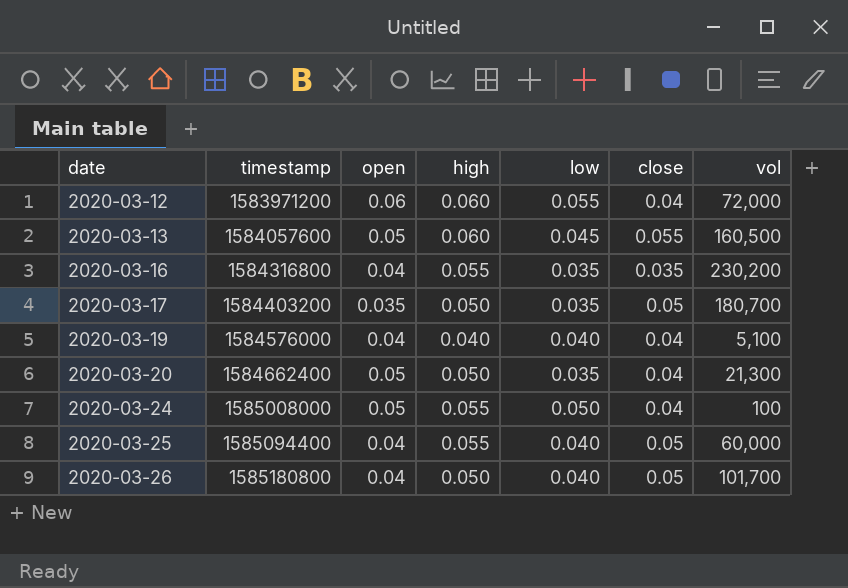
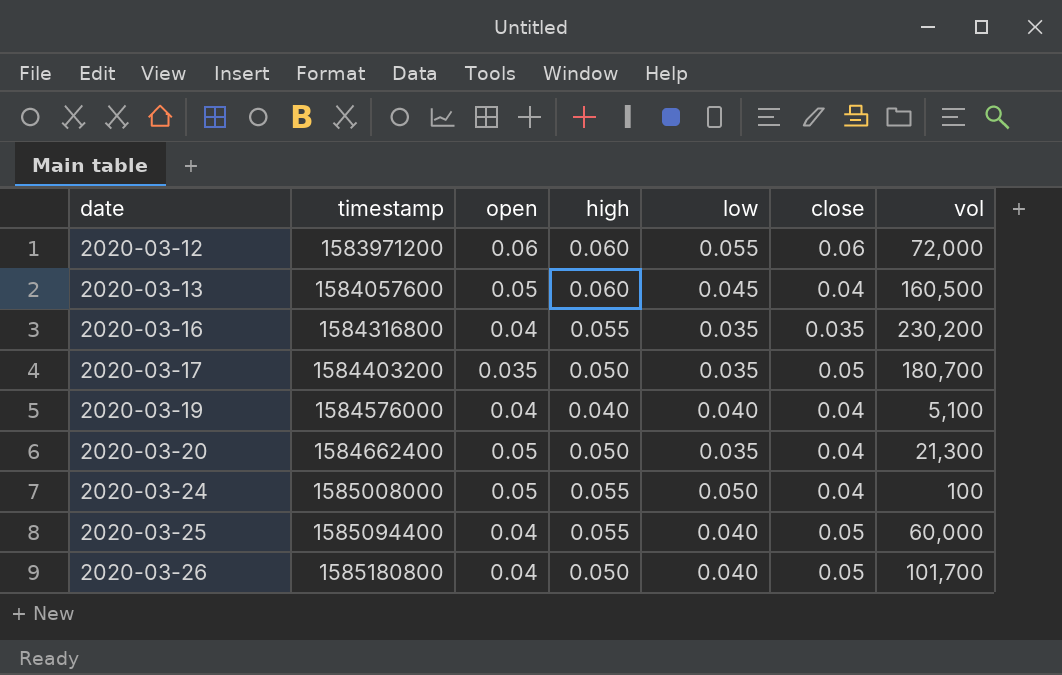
2020-03-12 | close: 0.04 -> 0.06
2020-03-13 | close: 0.055 -> 0.04

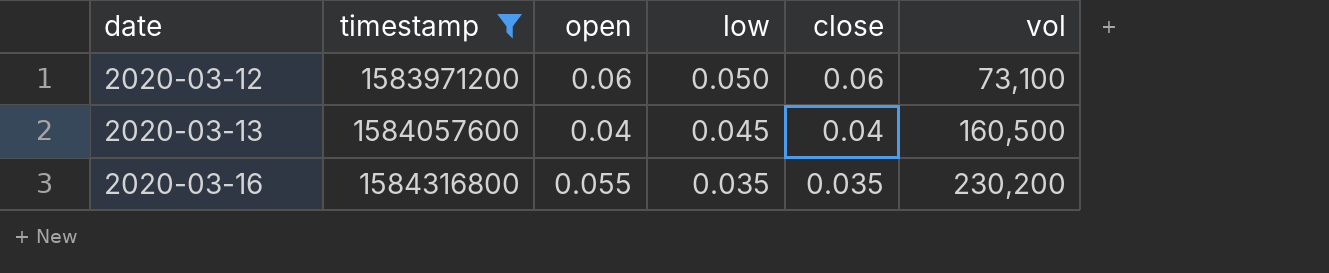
filter: none -> timestamp <= 1584316800
column high | position: 4 -> none
2020-03-12 | low: 0.055 -> 0.050
2020-03-12 | vol: 72,000 -> 73,100
2020-03-13 | open: 0.05 -> 0.04
2020-03-16 | open: 0.04 -> 0.055

